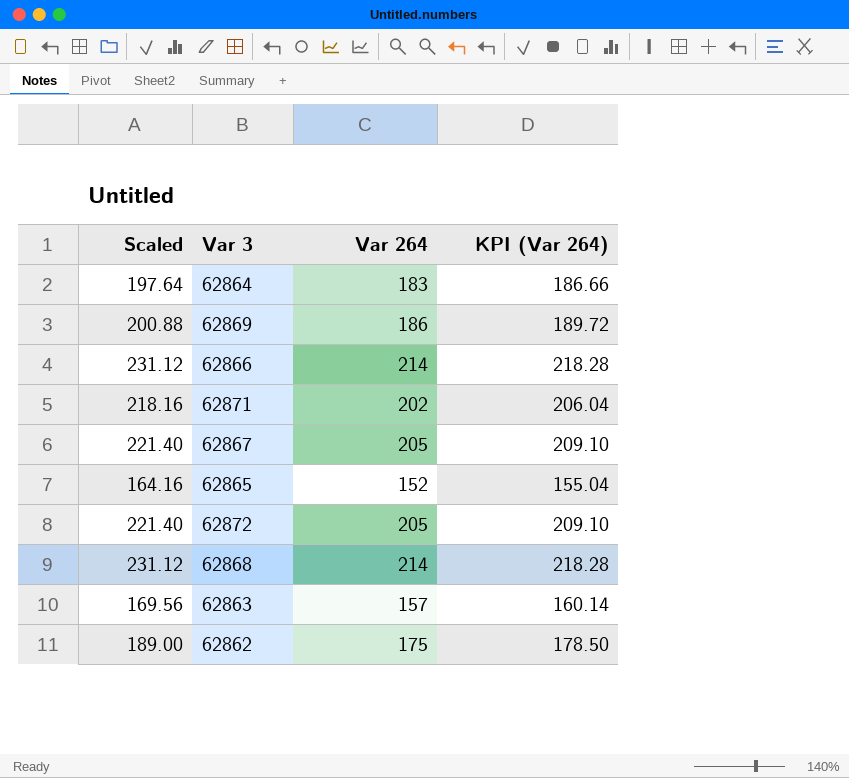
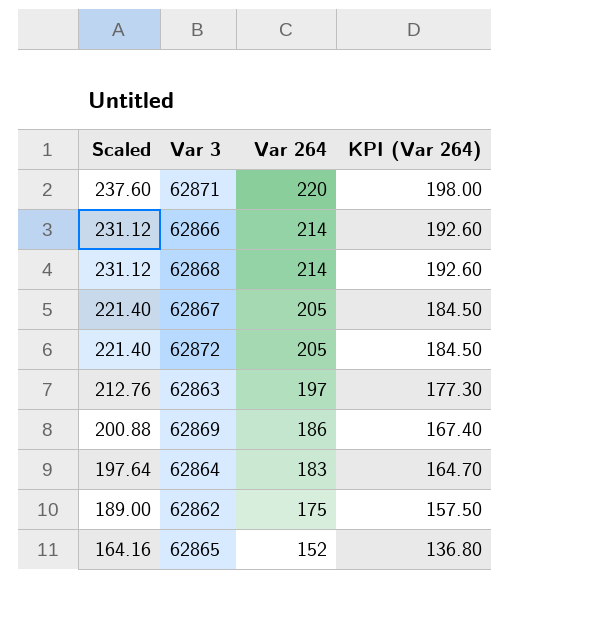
row order: none -> Scaled descending
column KPI (Var 264) | formula: [Var 264] * 1.02 -> [Var 264] * 0.9
62871 | Scaled: 218.16 -> 237.60
62871 | Var 264: 202 -> 220
62863 | Scaled: 169.56 -> 212.76
62863 | Var 264: 157 -> 197

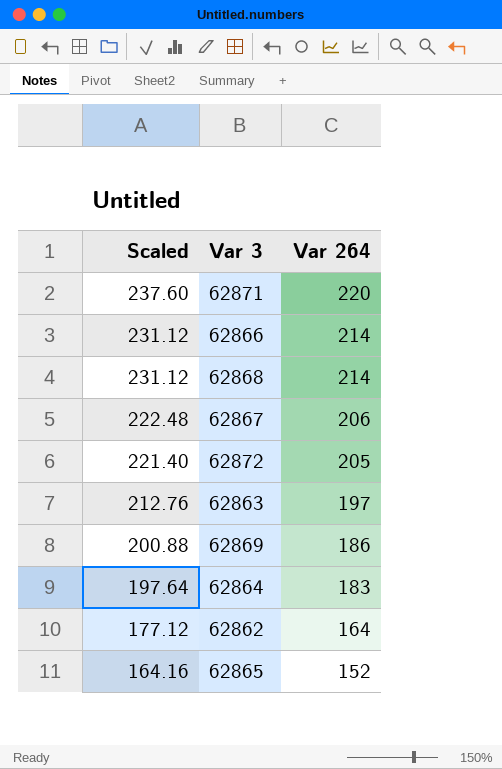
column KPI (Var 264) | formula: [Var 264] * 0.9 -> none
62867 | Scaled: 221.40 -> 222.48
62867 | Var 264: 205 -> 206
62862 | Scaled: 189.00 -> 177.12
62862 | Var 264: 175 -> 164

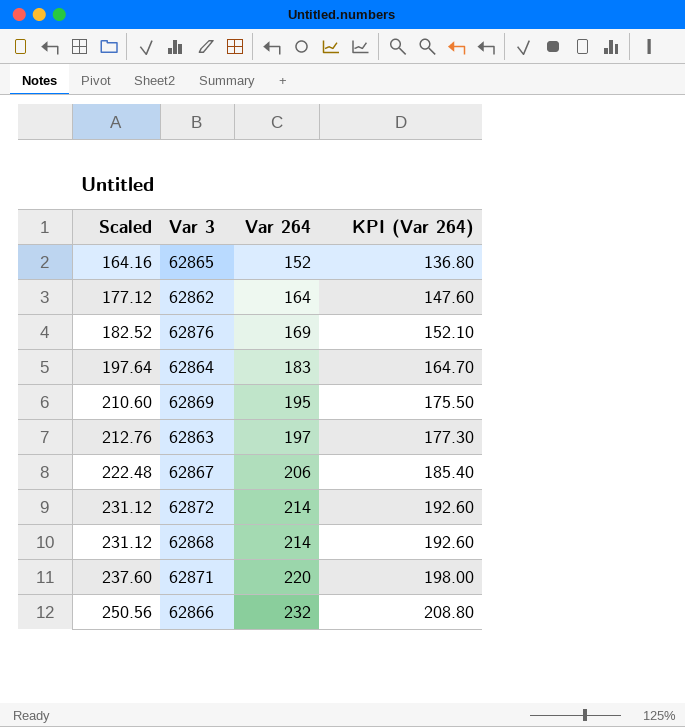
row order: Scaled descending -> Scaled ascending
column KPI (Var 264) | formula: none -> [Var 264] * 0.9
row 62876: none -> 182.52 | 169 | 152.10
62869 | Scaled: 200.88 -> 210.60
62869 | Var 264: 186 -> 195
62872 | Scaled: 221.40 -> 231.12
62872 | Var 264: 205 -> 214
62866 | Scaled: 231.12 -> 250.56
62866 | Var 264: 214 -> 232

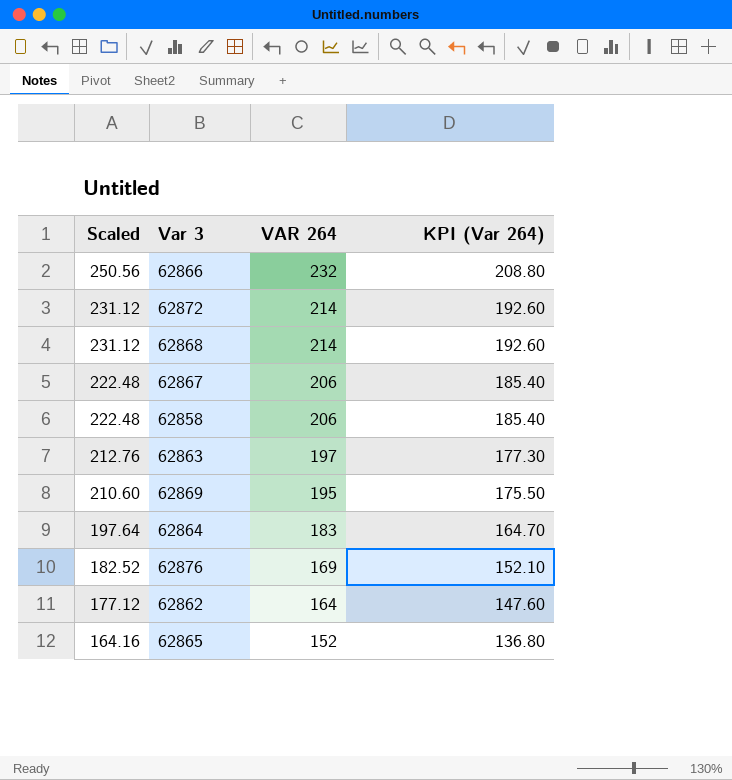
row order: Scaled ascending -> Scaled descending
column name: Var 264 -> VAR 264
row 62871: 237.60 | 220 | 198.00 -> none
row 62858: none -> 222.48 | 206 | 185.40

